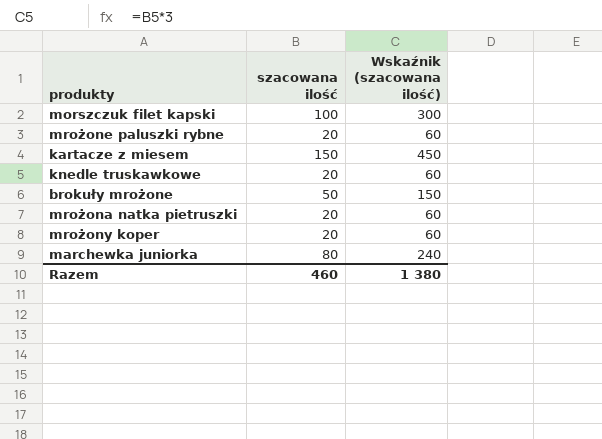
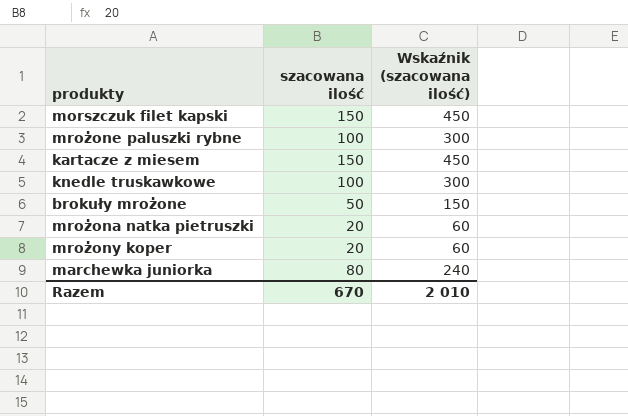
morszczuk filet kapski | szacowana ilość: 100 -> 150
morszczuk filet kapski | Wskaźnik (szacowana ilość): 300 -> 450
mrożone paluszki rybne | szacowana ilość: 20 -> 100
mrożone paluszki rybne | Wskaźnik (szacowana ilość): 60 -> 300
knedle truskawkowe | szacowana ilość: 20 -> 100
knedle truskawkowe | Wskaźnik (szacowana ilość): 60 -> 300
Razem | szacowana ilość: 460 -> 670
Razem | Wskaźnik (szacowana ilość): 1 380 -> 2 010

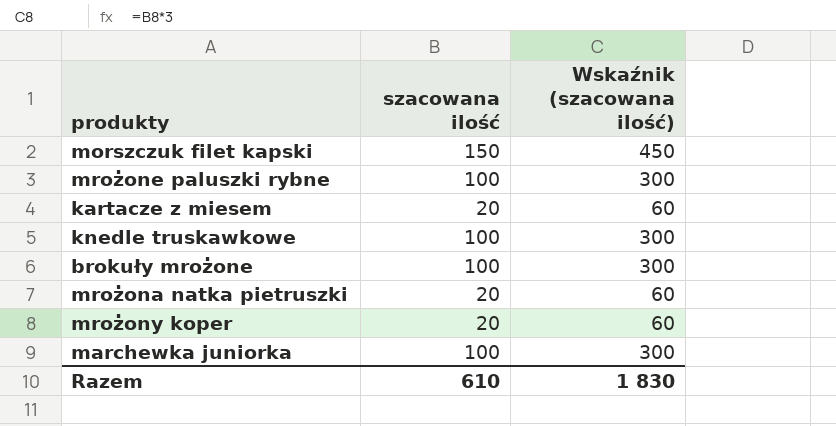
kartacze z miesem | szacowana ilość: 150 -> 20
kartacze z miesem | Wskaźnik (szacowana ilość): 450 -> 60
brokuły mrożone | szacowana ilość: 50 -> 100
brokuły mrożone | Wskaźnik (szacowana ilość): 150 -> 300
marchewka juniorka | szacowana ilość: 80 -> 100
marchewka juniorka | Wskaźnik (szacowana ilość): 240 -> 300
Razem | szacowana ilość: 670 -> 610
Razem | Wskaźnik (szacowana ilość): 2 010 -> 1 830

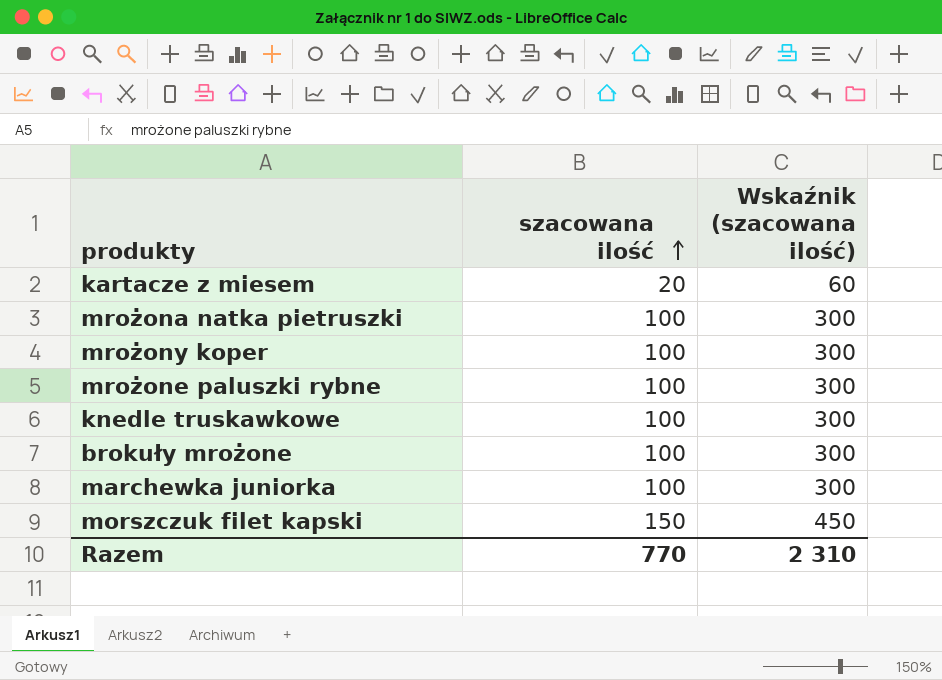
row order: none -> szacowana ilość ascending
mrożona natka pietruszki | szacowana ilość: 20 -> 100
mrożona natka pietruszki | Wskaźnik (szacowana ilość): 60 -> 300
mrożony koper | szacowana ilość: 20 -> 100
mrożony koper | Wskaźnik (szacowana ilość): 60 -> 300
Razem | szacowana ilość: 610 -> 770
Razem | Wskaźnik (szacowana ilość): 1 830 -> 2 310

